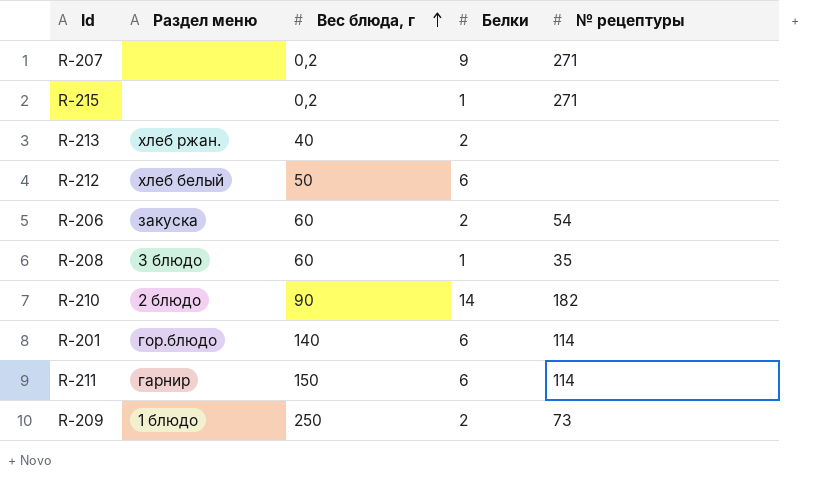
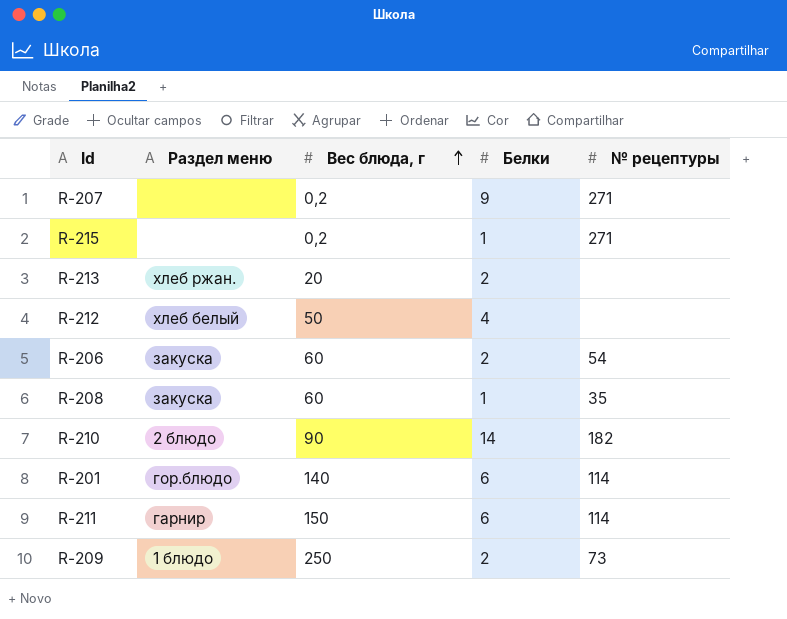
R-213 | Вес блюда, г: 40 -> 20
R-212 | Белки: 6 -> 4
R-208 | Раздел меню: 3 блюдо -> закуска

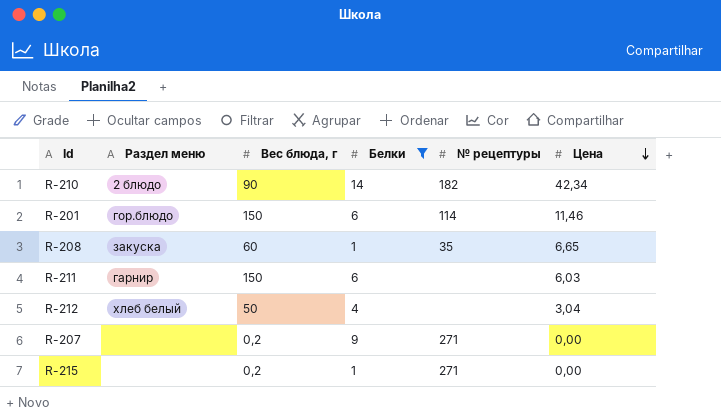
filter: none -> Белки != 2
row order: Вес блюда, г ascending -> Цена descending
column Цена | position: none -> 6
R-201 | Вес блюда, г: 140 -> 150
R-211 | № рецептуры: 114 -> none

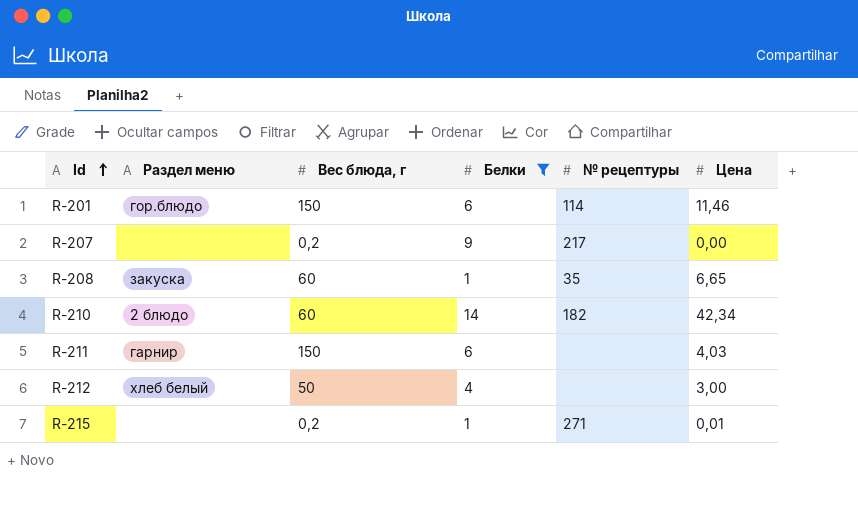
row order: Цена descending -> Id ascending
R-207 | № рецептуры: 271 -> 217
R-210 | Вес блюда, г: 90 -> 60
R-211 | Цена: 6,03 -> 4,03
R-212 | Цена: 3,04 -> 3,00
R-215 | Цена: 0,00 -> 0,01

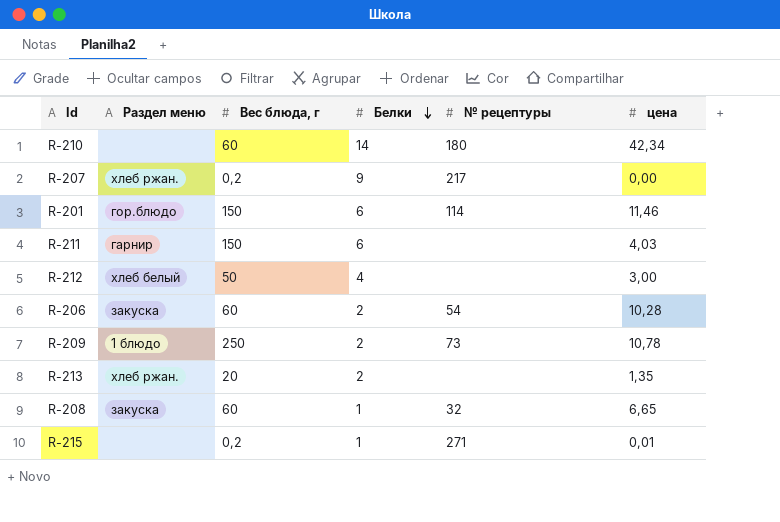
filter: Белки != 2 -> none
row order: Id ascending -> Белки descending
column name: Цена -> цена
R-210 | Раздел меню: 2 блюдо -> none
R-210 | № рецептуры: 182 -> 180
R-207 | Раздел меню: none -> хлеб ржан.
R-208 | № рецептуры: 35 -> 32

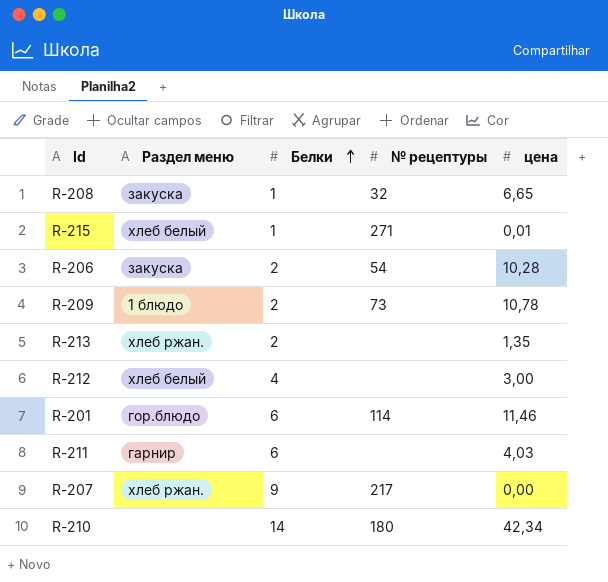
row order: Белки descending -> Белки ascending
column Вес блюда, г | position: 3 -> none
R-215 | Раздел меню: none -> хлеб белый

